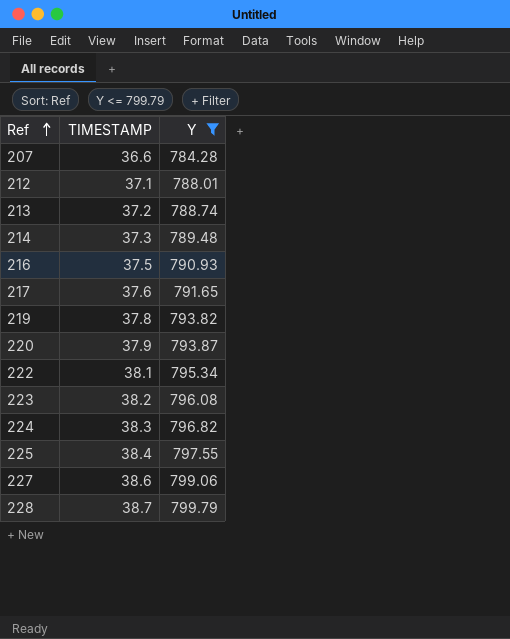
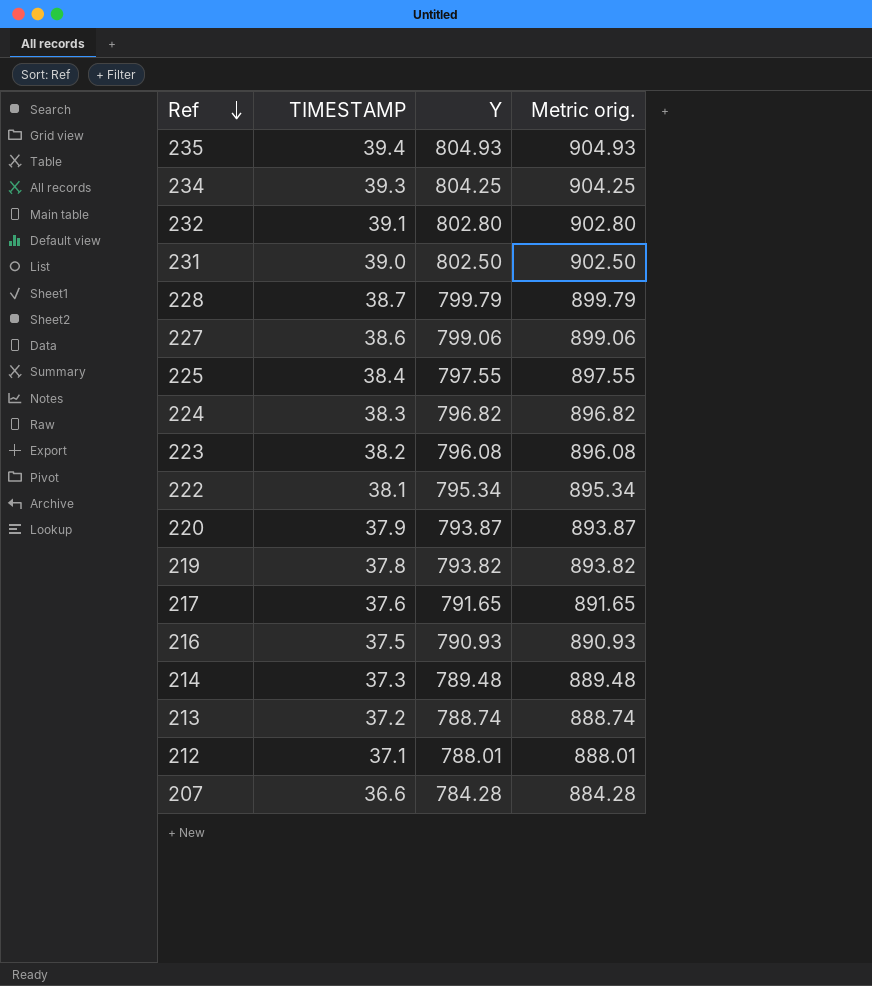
filter: Y <= 799.79 -> none
row order: Ref ascending -> Ref descending
column Metric orig. | formula: none -> [Y] + 100

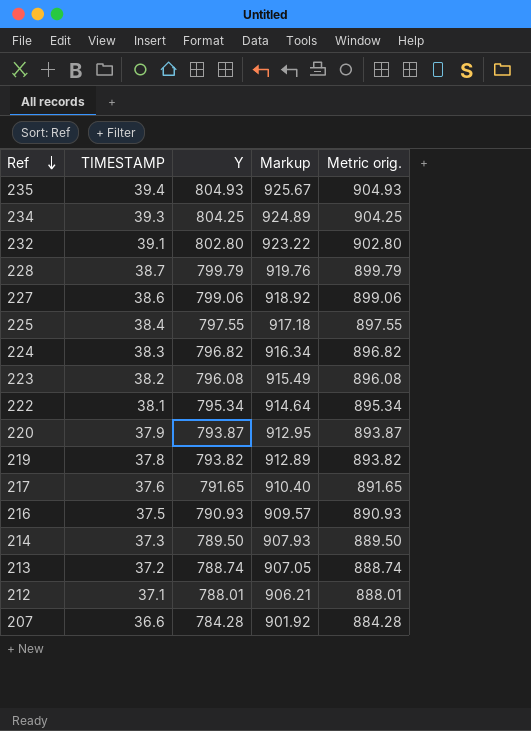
column Markup | formula: none -> [Y] * 1.15
row 231: 39.0 | 802.50 | 902.50 -> none
214 | Y: 789.48 -> 789.50
214 | Metric orig.: 889.48 -> 889.50

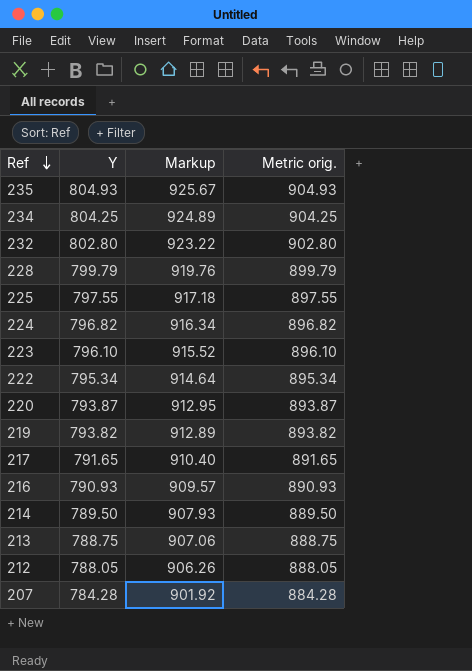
column TIMESTAMP | position: 2 -> none
row 227: 38.6 | 799.06 | 918.92 | 899.06 -> none
223 | Y: 796.08 -> 796.10
223 | Markup: 915.49 -> 915.52
223 | Metric orig.: 896.08 -> 896.10
213 | Y: 788.74 -> 788.75
213 | Markup: 907.05 -> 907.06
213 | Metric orig.: 888.74 -> 888.75
212 | Y: 788.01 -> 788.05
212 | Markup: 906.21 -> 906.26
212 | Metric orig.: 888.01 -> 888.05

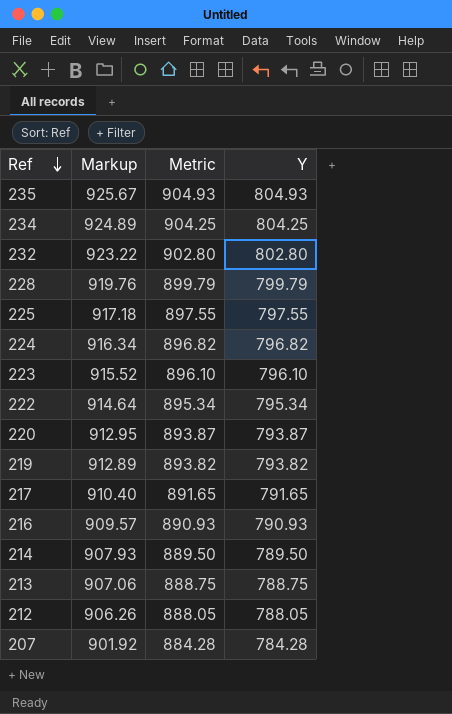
column name: Metric orig. -> Metric
column Y | position: 2 -> 4

